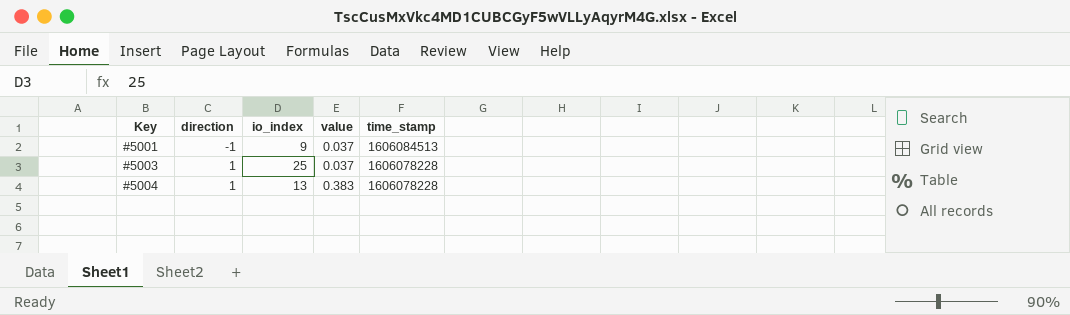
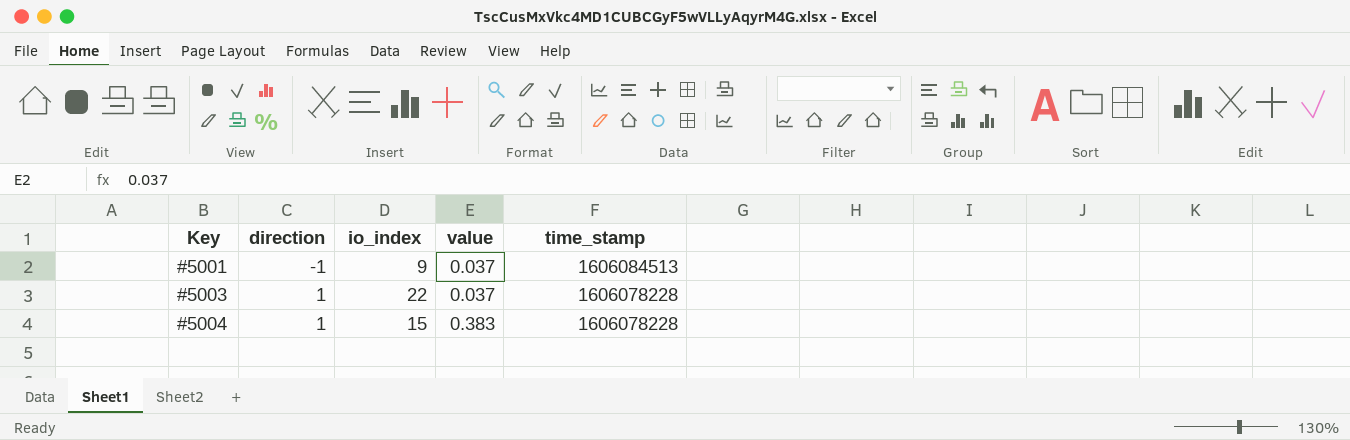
#5003 | io_index: 25 -> 22
#5004 | io_index: 13 -> 15

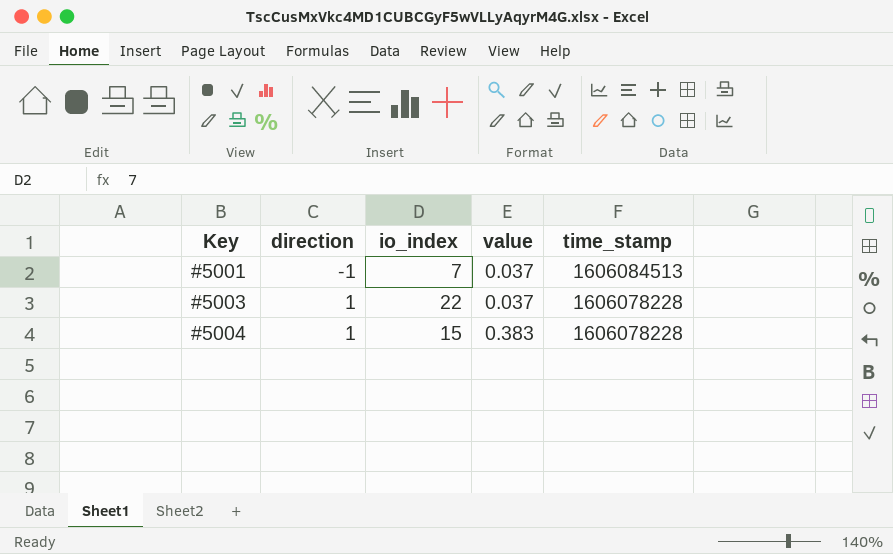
#5001 | io_index: 9 -> 7

